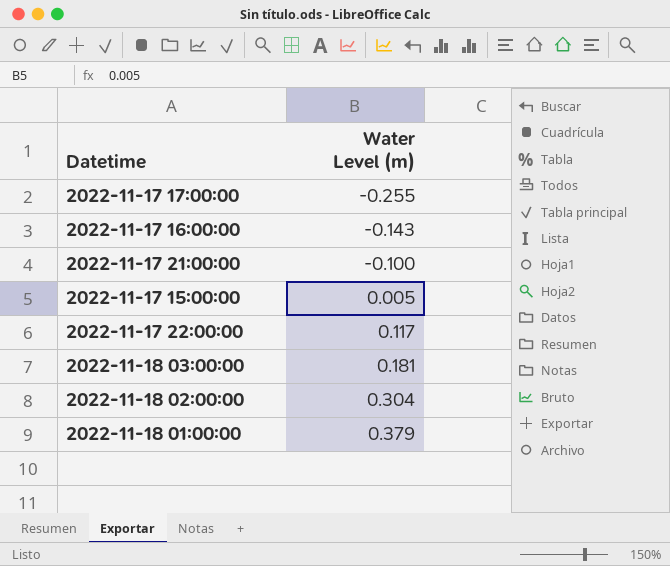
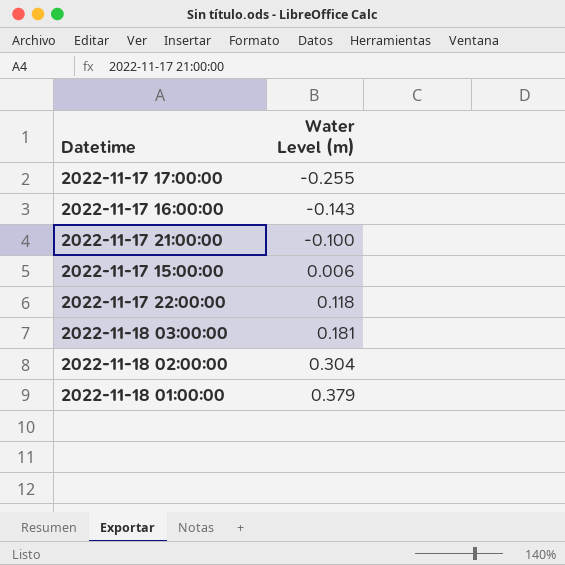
2022-11-17 15:00:00 | Water Level (m): 0.005 -> 0.006
2022-11-17 22:00:00 | Water Level (m): 0.117 -> 0.118

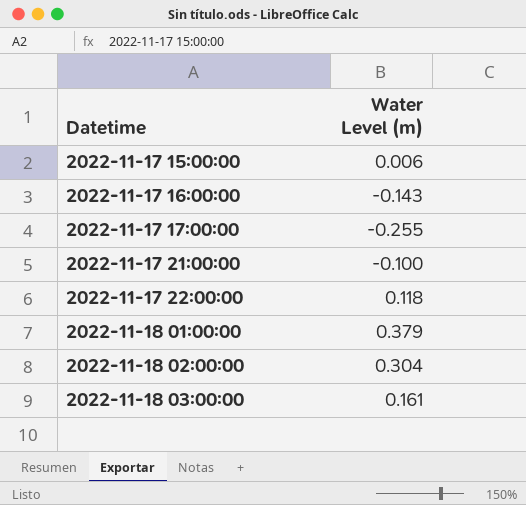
row order: Water Level (m) ascending -> Datetime ascending
2022-11-18 03:00:00 | Water Level (m): 0.181 -> 0.161

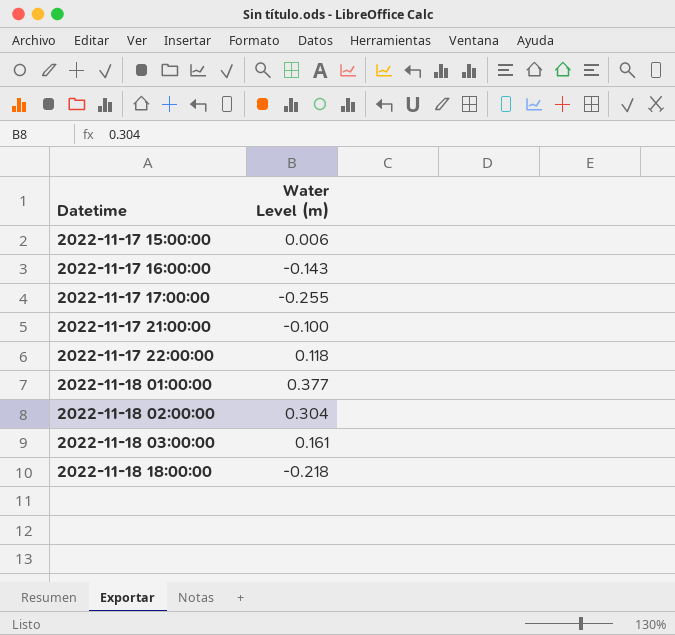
2022-11-18 01:00:00 | Water Level (m): 0.379 -> 0.377
row 2022-11-18 18:00:00: none -> -0.218

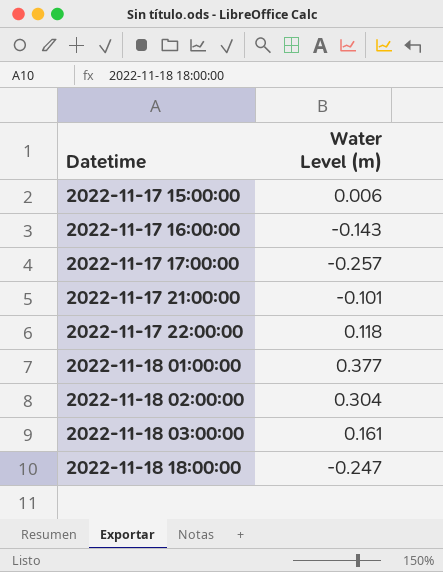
2022-11-17 17:00:00 | Water Level (m): -0.255 -> -0.257
2022-11-17 21:00:00 | Water Level (m): -0.100 -> -0.101
2022-11-18 18:00:00 | Water Level (m): -0.218 -> -0.247

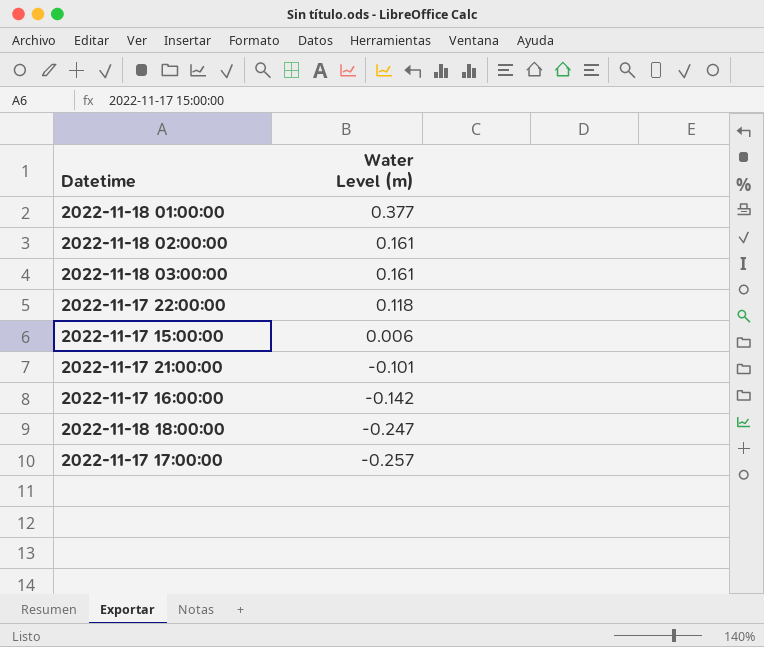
row order: Datetime ascending -> Water Level (m) descending
2022-11-18 02:00:00 | Water Level (m): 0.304 -> 0.161
2022-11-17 16:00:00 | Water Level (m): -0.143 -> -0.142

